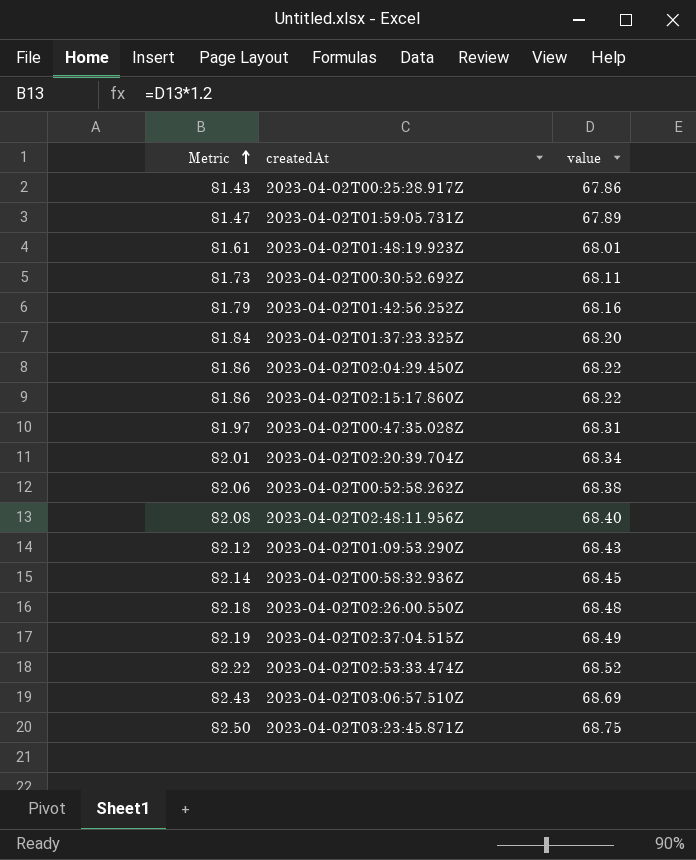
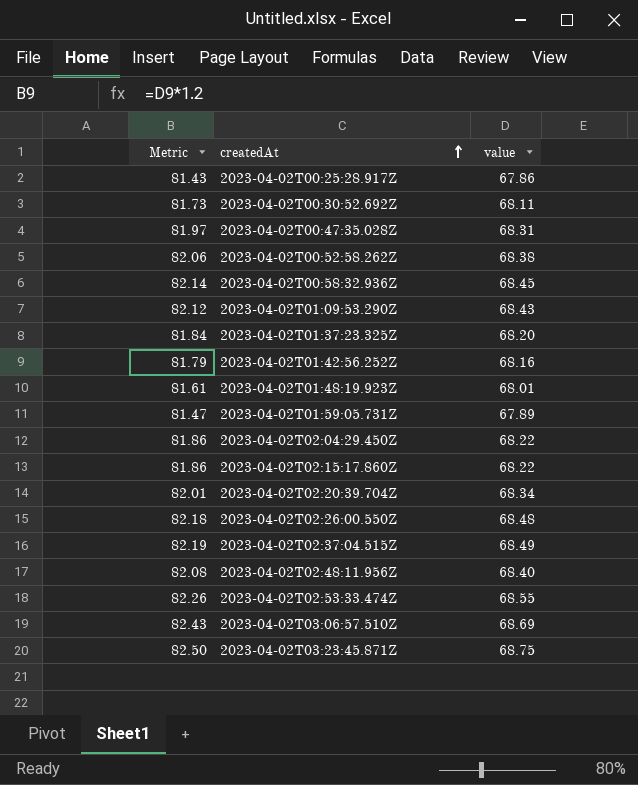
row order: Metric ascending -> createdAt ascending
2023-04-02T02:53:33.474Z | Metric: 82.22 -> 82.26
2023-04-02T02:53:33.474Z | value: 68.52 -> 68.55

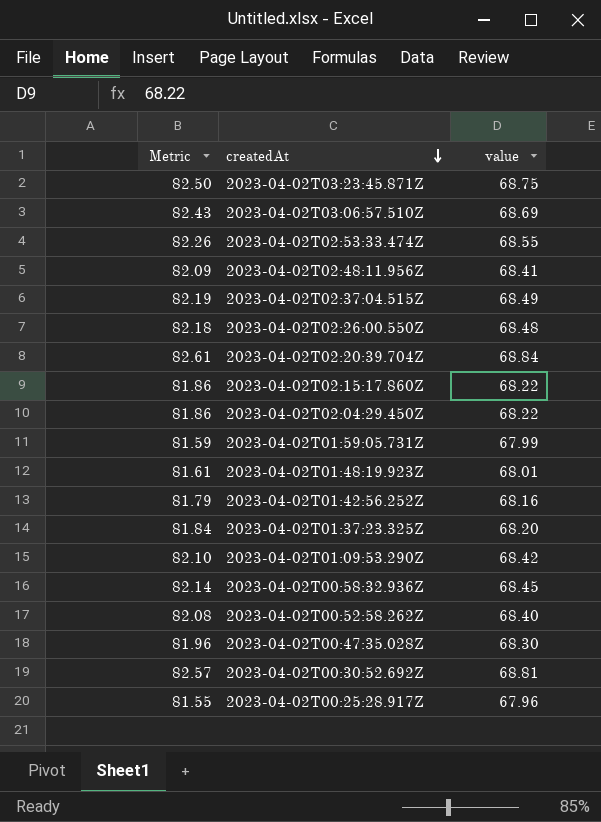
row order: createdAt ascending -> createdAt descending
2023-04-02T02:48:11.956Z | Metric: 82.08 -> 82.09
2023-04-02T02:48:11.956Z | value: 68.40 -> 68.41
2023-04-02T02:20:39.704Z | Metric: 82.01 -> 82.61
2023-04-02T02:20:39.704Z | value: 68.34 -> 68.84
2023-04-02T01:59:05.731Z | Metric: 81.47 -> 81.59
2023-04-02T01:59:05.731Z | value: 67.89 -> 67.99
2023-04-02T01:09:53.290Z | Metric: 82.12 -> 82.10
2023-04-02T01:09:53.290Z | value: 68.43 -> 68.42
2023-04-02T00:52:58.262Z | Metric: 82.06 -> 82.08
2023-04-02T00:52:58.262Z | value: 68.38 -> 68.40
2023-04-02T00:47:35.028Z | Metric: 81.97 -> 81.96
2023-04-02T00:47:35.028Z | value: 68.31 -> 68.30
2023-04-02T00:30:52.692Z | Metric: 81.73 -> 82.57
2023-04-02T00:30:52.692Z | value: 68.11 -> 68.81
2023-04-02T00:25:28.917Z | Metric: 81.43 -> 81.55
2023-04-02T00:25:28.917Z | value: 67.86 -> 67.96

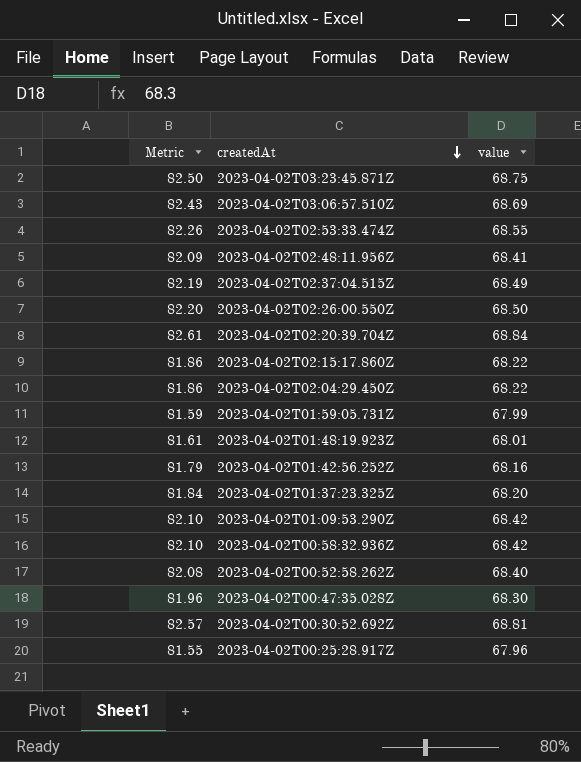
2023-04-02T02:26:00.550Z | Metric: 82.18 -> 82.20
2023-04-02T02:26:00.550Z | value: 68.48 -> 68.50
2023-04-02T00:58:32.936Z | Metric: 82.14 -> 82.10
2023-04-02T00:58:32.936Z | value: 68.45 -> 68.42

